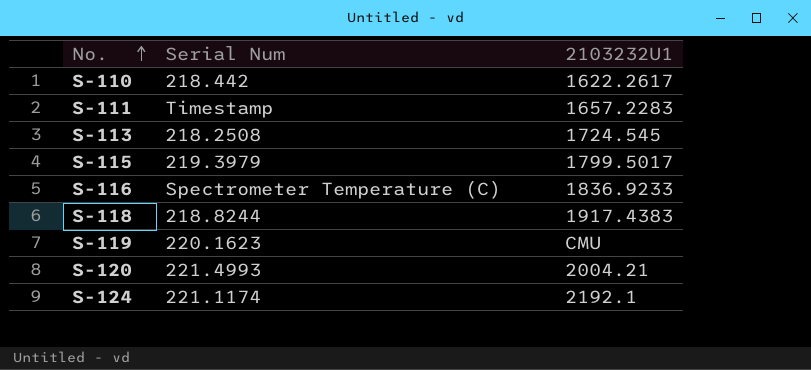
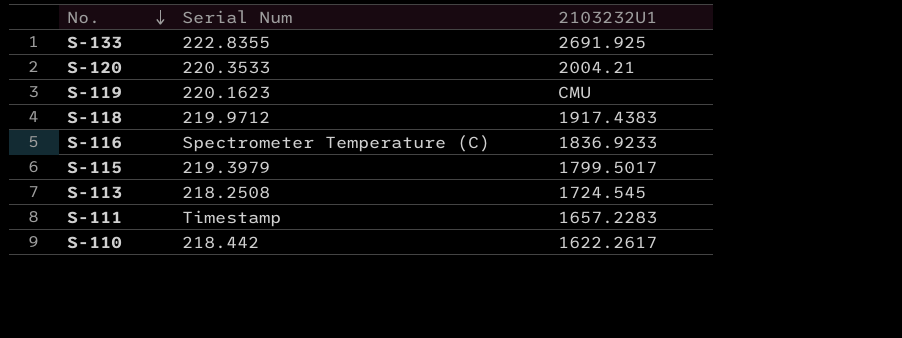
row order: No. ascending -> No. descending
row S-124: 221.1174 | 2192.1 -> none
row S-133: none -> 222.8355 | 2691.925
S-120 | Serial Num: 221.4993 -> 220.3533
S-118 | Serial Num: 218.8244 -> 219.9712

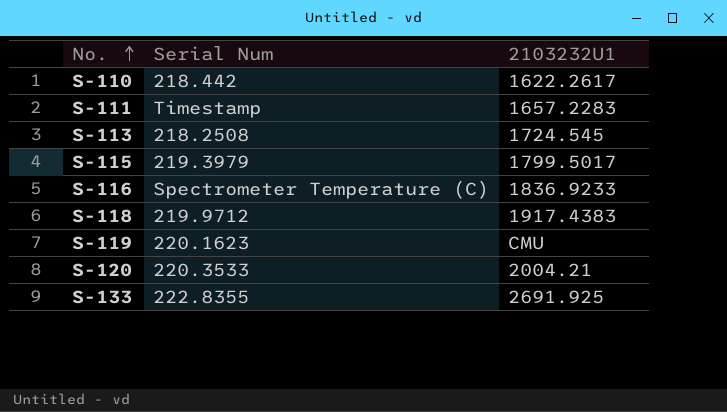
row order: No. descending -> No. ascending

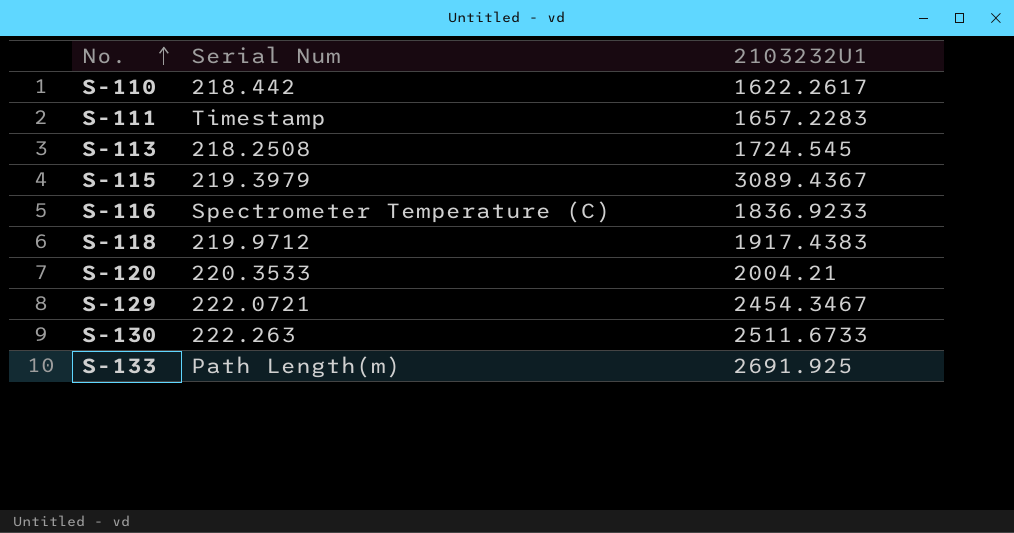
row S-119: 220.1623 | CMU -> none
S-115 | 2103232U1: 1799.5017 -> 3089.4367
row S-129: none -> 222.0721 | 2454.3467
row S-130: none -> 222.263 | 2511.6733
S-133 | Serial Num: 222.8355 -> Path Length(m)

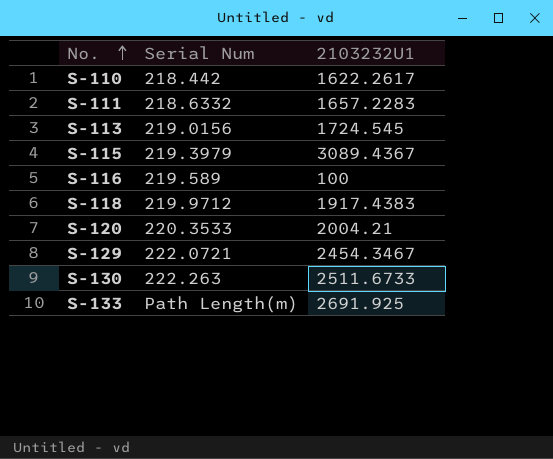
S-111 | Serial Num: Timestamp -> 218.6332
S-113 | Serial Num: 218.2508 -> 219.0156
S-116 | Serial Num: Spectrometer Temperature (C) -> 219.589
S-116 | 2103232U1: 1836.9233 -> 100

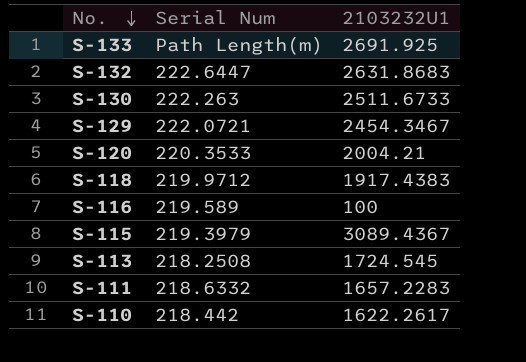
row order: No. ascending -> No. descending
row S-132: none -> 222.6447 | 2631.8683
S-113 | Serial Num: 219.0156 -> 218.2508

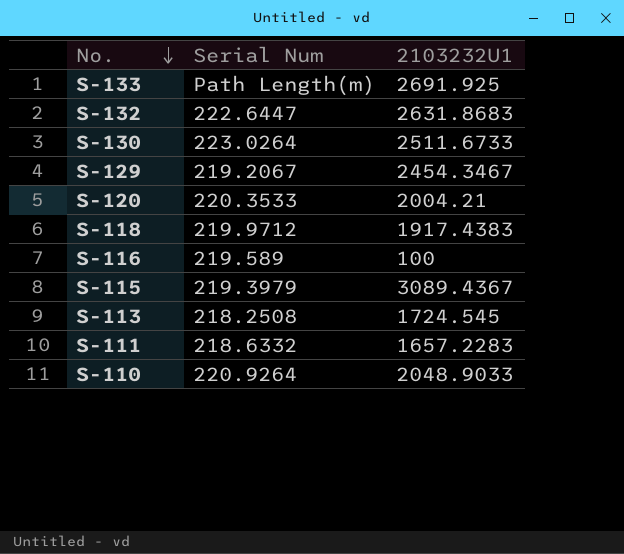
S-130 | Serial Num: 222.263 -> 223.0264
S-129 | Serial Num: 222.0721 -> 219.2067
S-110 | Serial Num: 218.442 -> 220.9264
S-110 | 2103232U1: 1622.2617 -> 2048.9033

